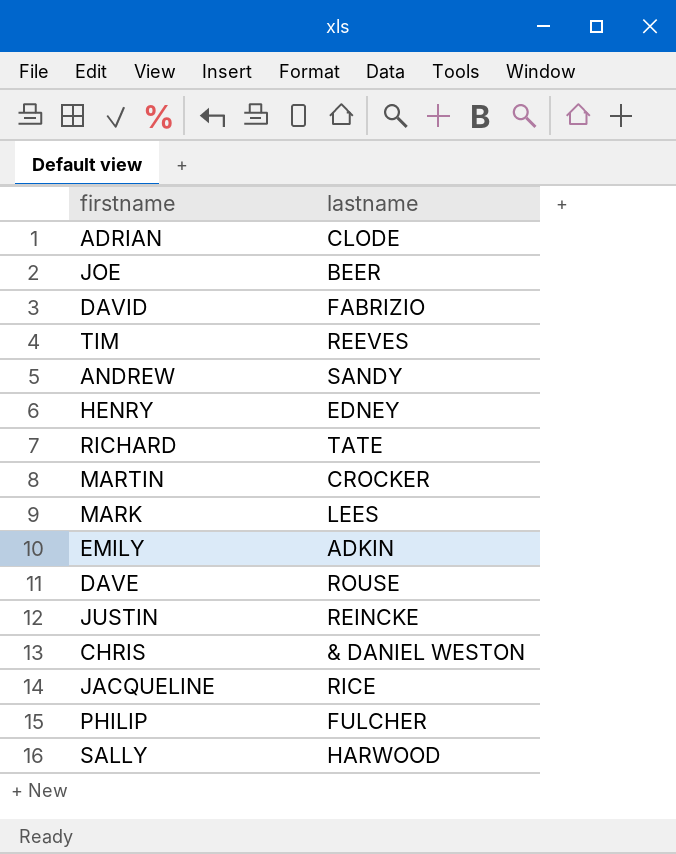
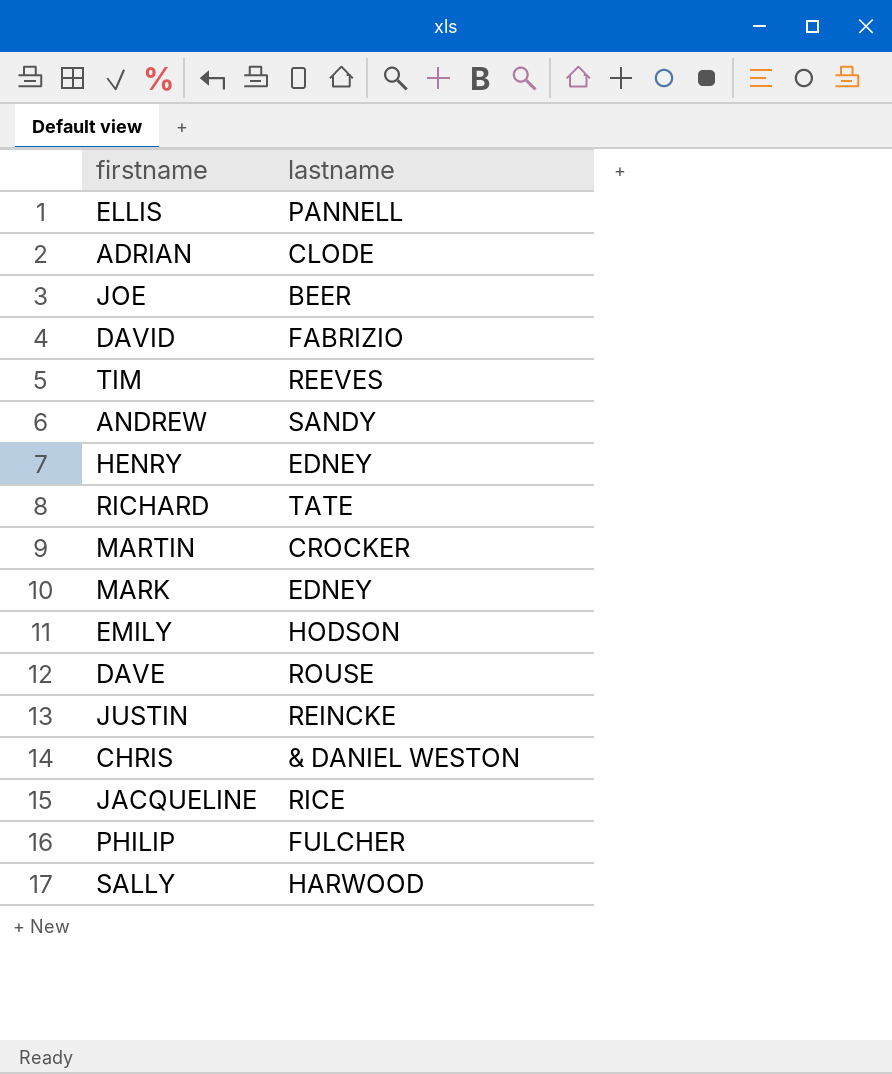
row ELLIS: none -> PANNELL
MARK | lastname: LEES -> EDNEY
EMILY | lastname: ADKIN -> HODSON

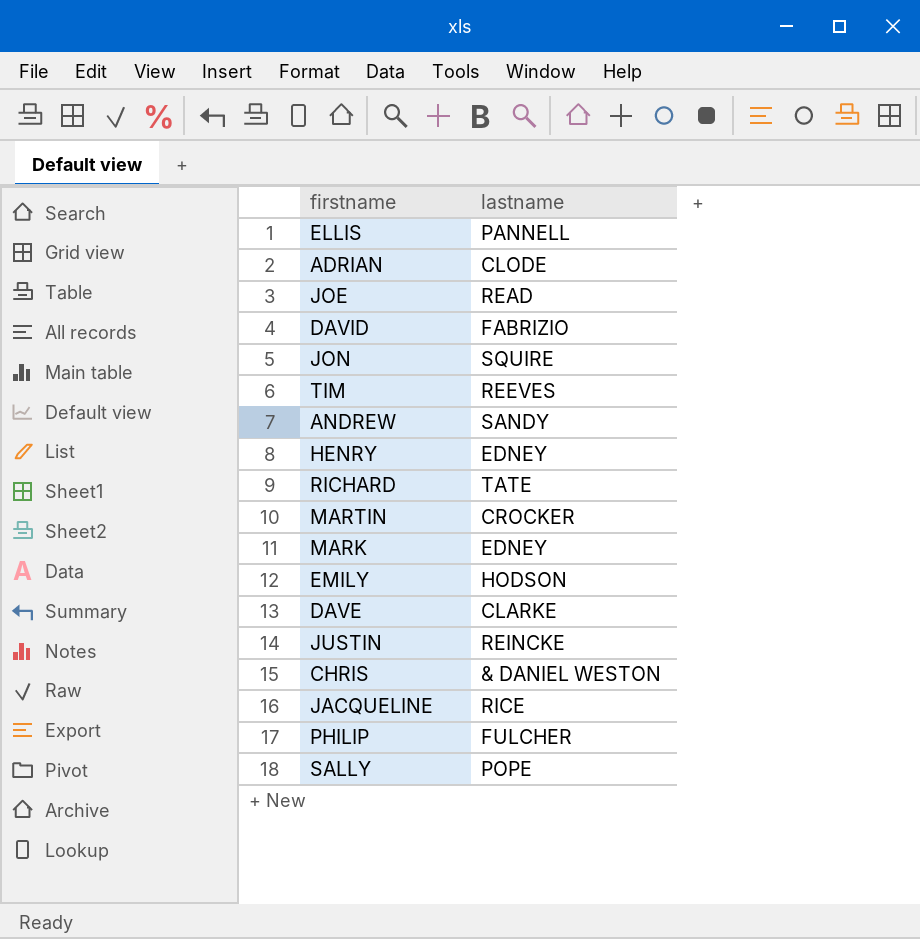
JOE | lastname: BEER -> READ
row JON: none -> SQUIRE
DAVE | lastname: ROUSE -> CLARKE
SALLY | lastname: HARWOOD -> POPE

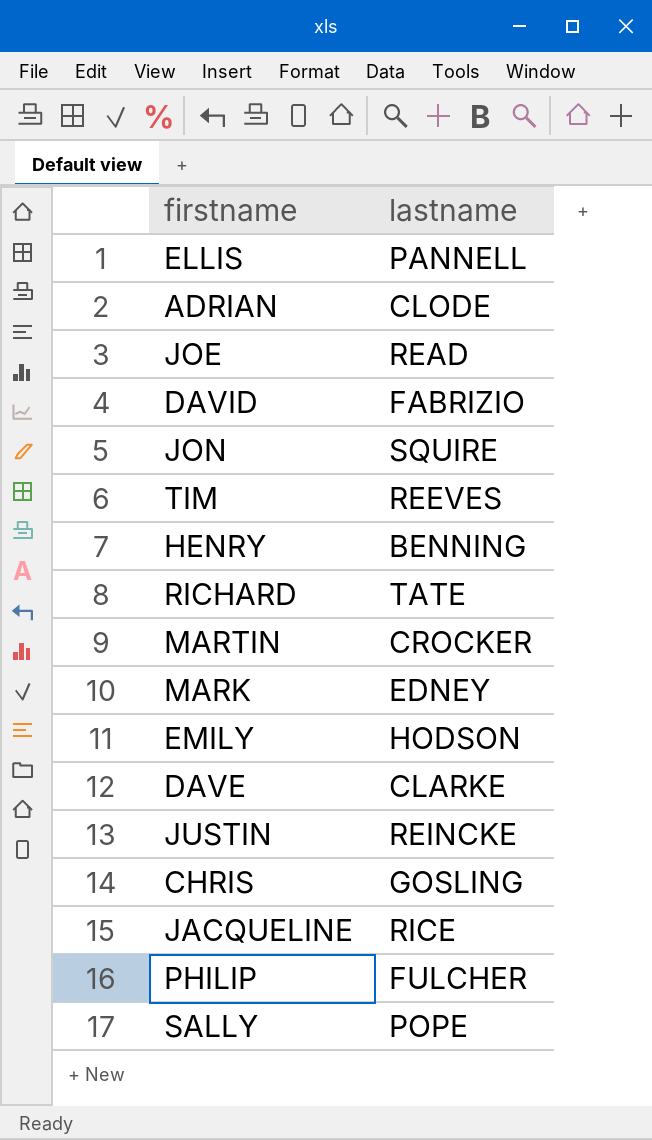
row ANDREW: SANDY -> none
HENRY | lastname: EDNEY -> BENNING
CHRIS | lastname: & DANIEL WESTON -> GOSLING

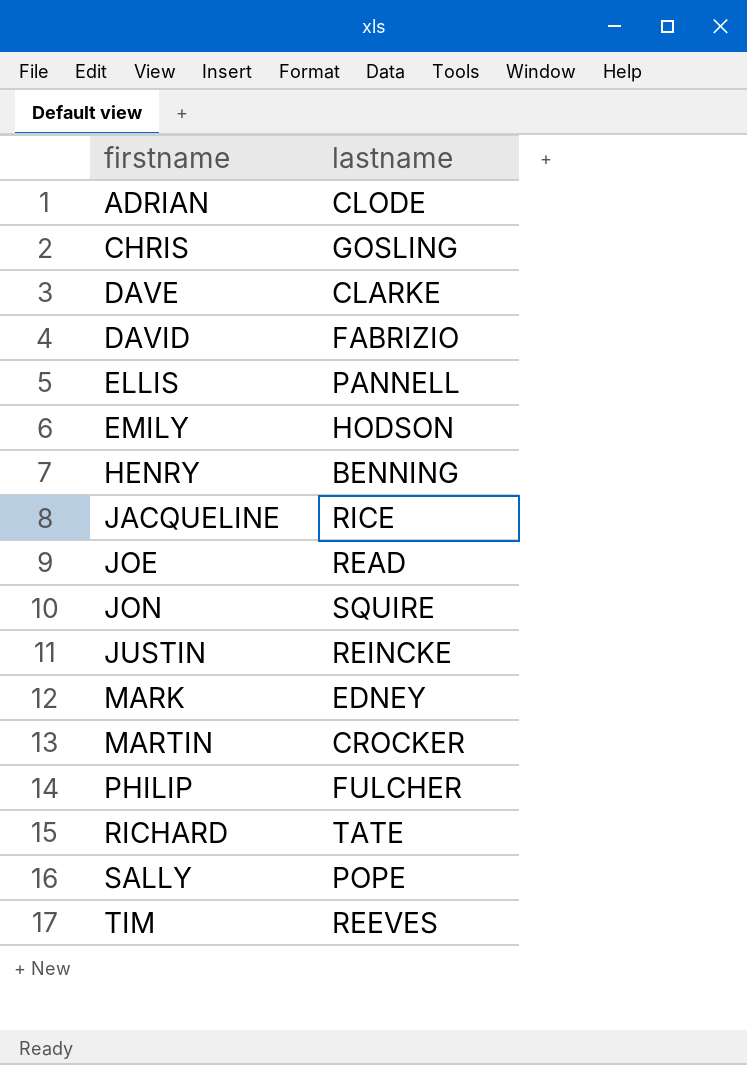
row order: none -> firstname ascending

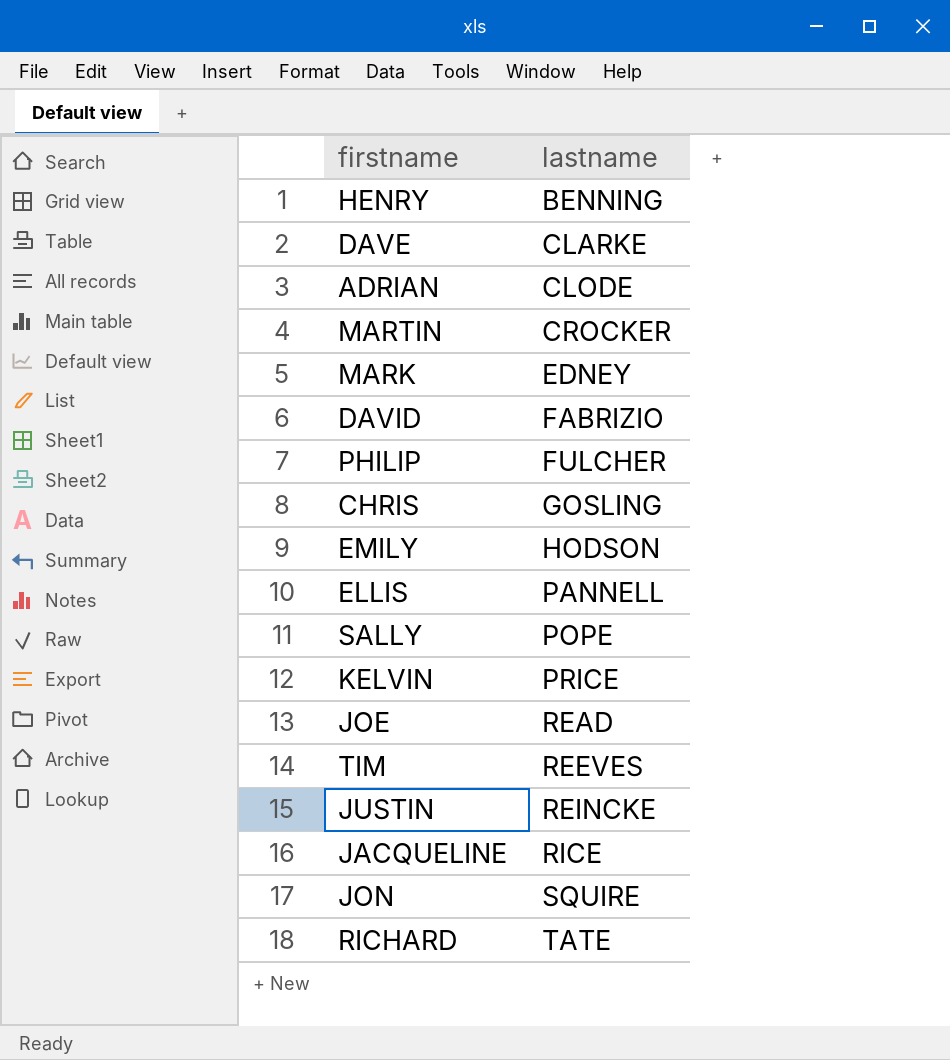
row order: firstname ascending -> lastname ascending
row KELVIN: none -> PRICE

